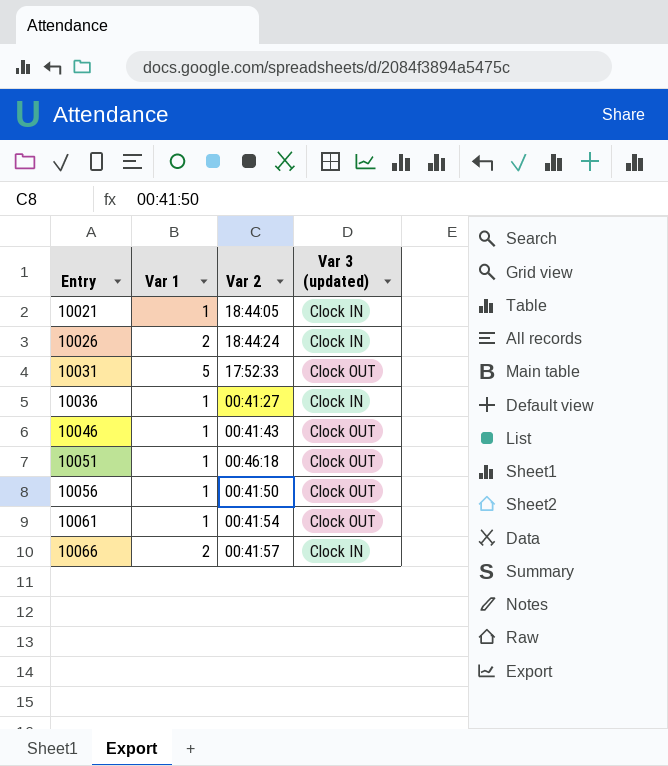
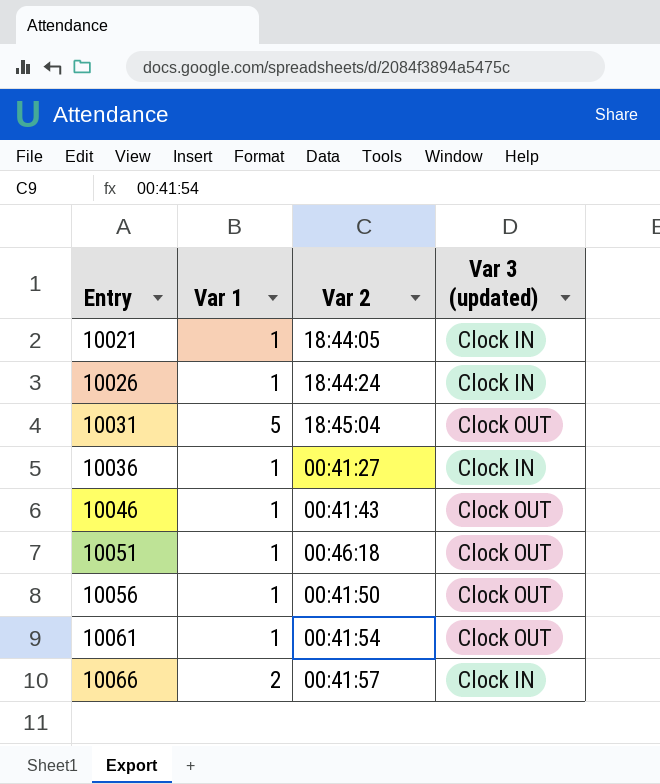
10026 | Var 1: 2 -> 1
10031 | Var 2: 17:52:33 -> 18:45:04

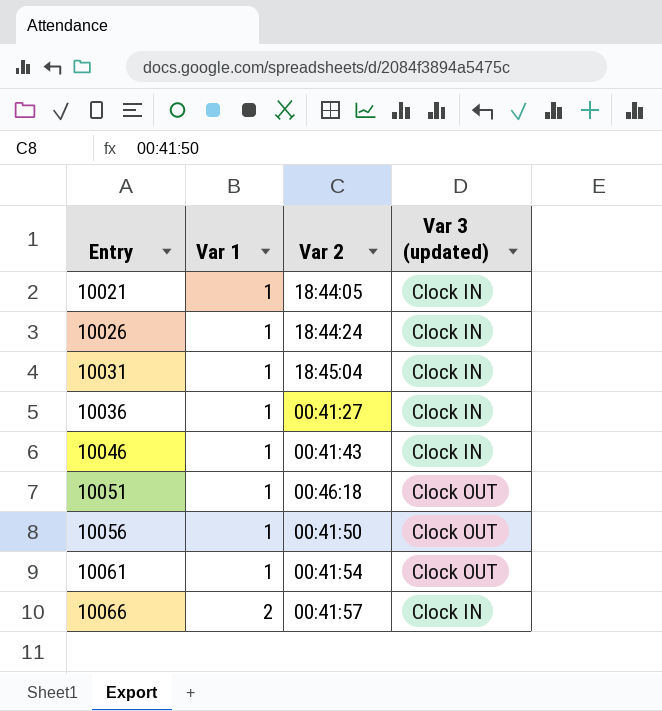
10031 | Var 1: 5 -> 1
10031 | Var 3 (updated): Clock OUT -> Clock IN
10046 | Var 3 (updated): Clock OUT -> Clock IN

